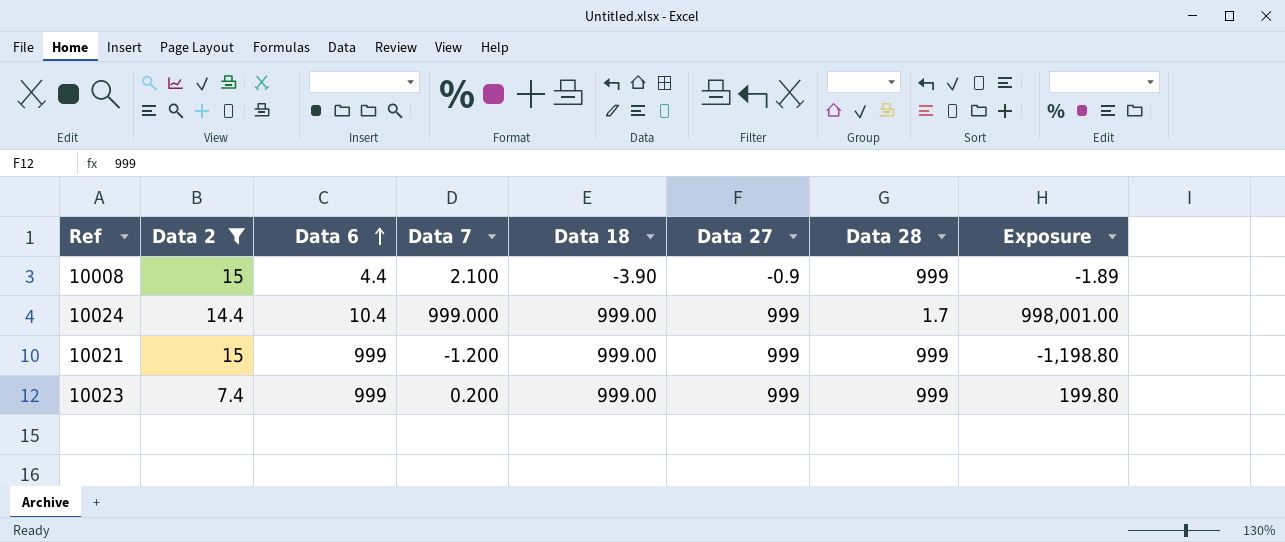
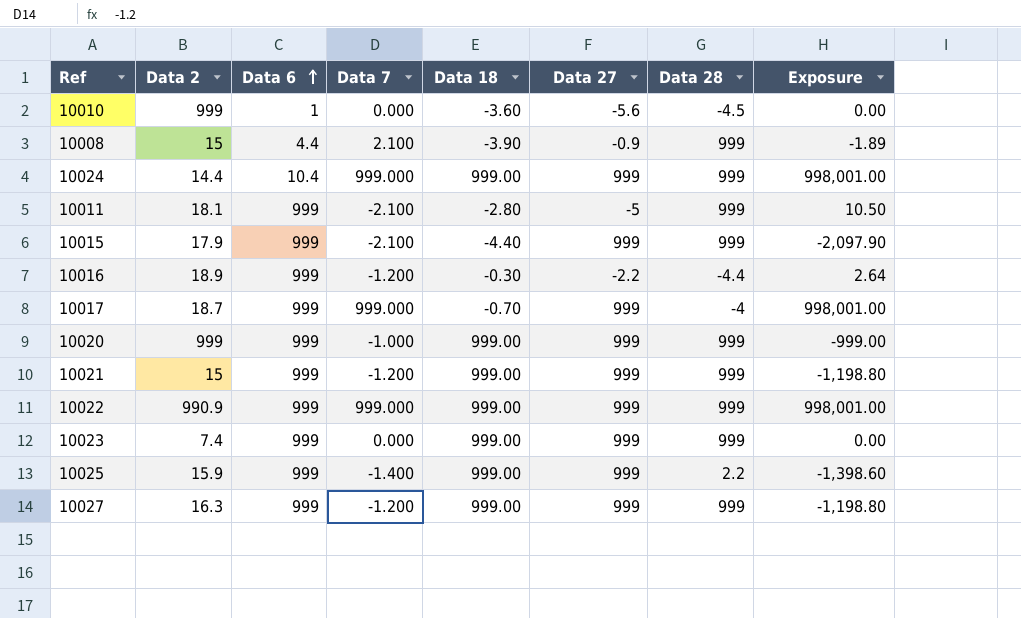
filter: Data 2 <= 15 -> none
10024 | Data 28: 1.7 -> 999
10023 | Data 7: 0.200 -> 0.000
10023 | Exposure: 199.80 -> 0.00

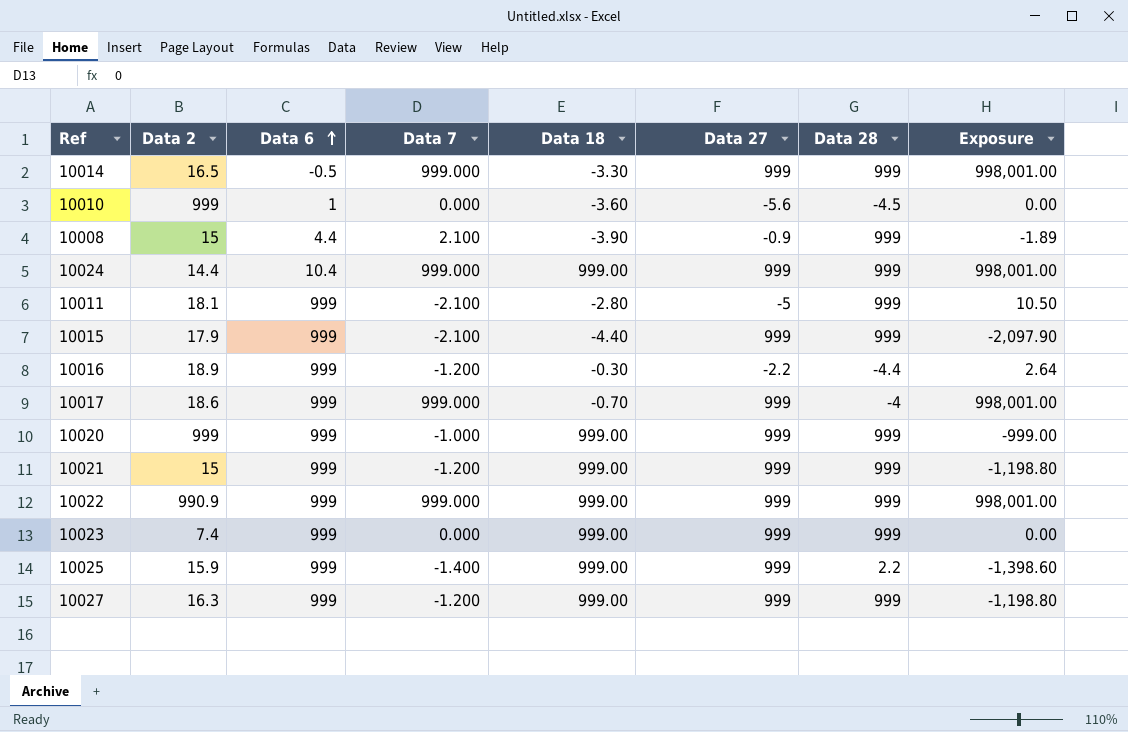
row 10014: none -> 16.5 | -0.5 | 999.000 | -3.30 | 999 | 999 | 998,001.00
10017 | Data 2: 18.7 -> 18.6

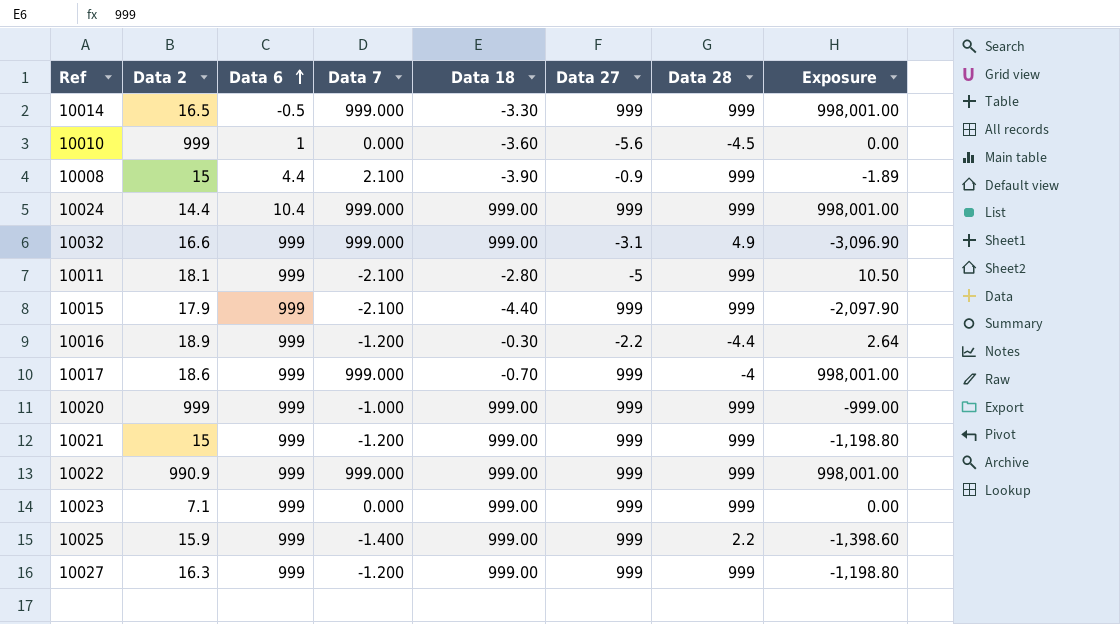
row 10032: none -> 16.6 | 999 | 999.000 | 999.00 | -3.1 | 4.9 | -3,096.90
10023 | Data 2: 7.4 -> 7.1

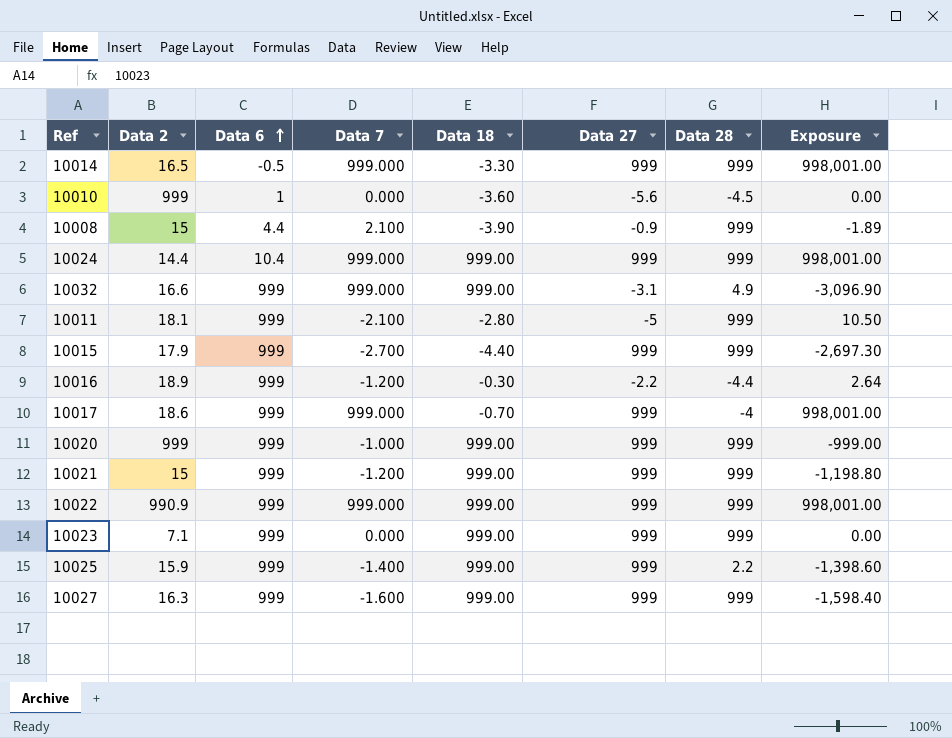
10015 | Data 7: -2.100 -> -2.700
10015 | Exposure: -2,097.90 -> -2,697.30
10027 | Data 7: -1.200 -> -1.600
10027 | Exposure: -1,198.80 -> -1,598.40

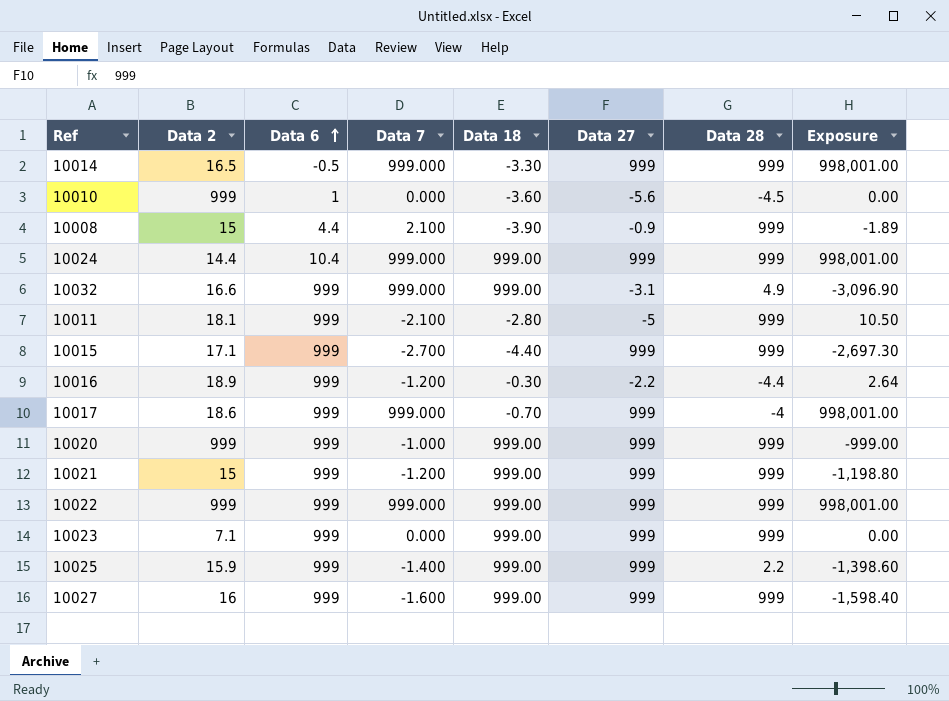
10015 | Data 2: 17.9 -> 17.1
10022 | Data 2: 990.9 -> 999
10027 | Data 2: 16.3 -> 16

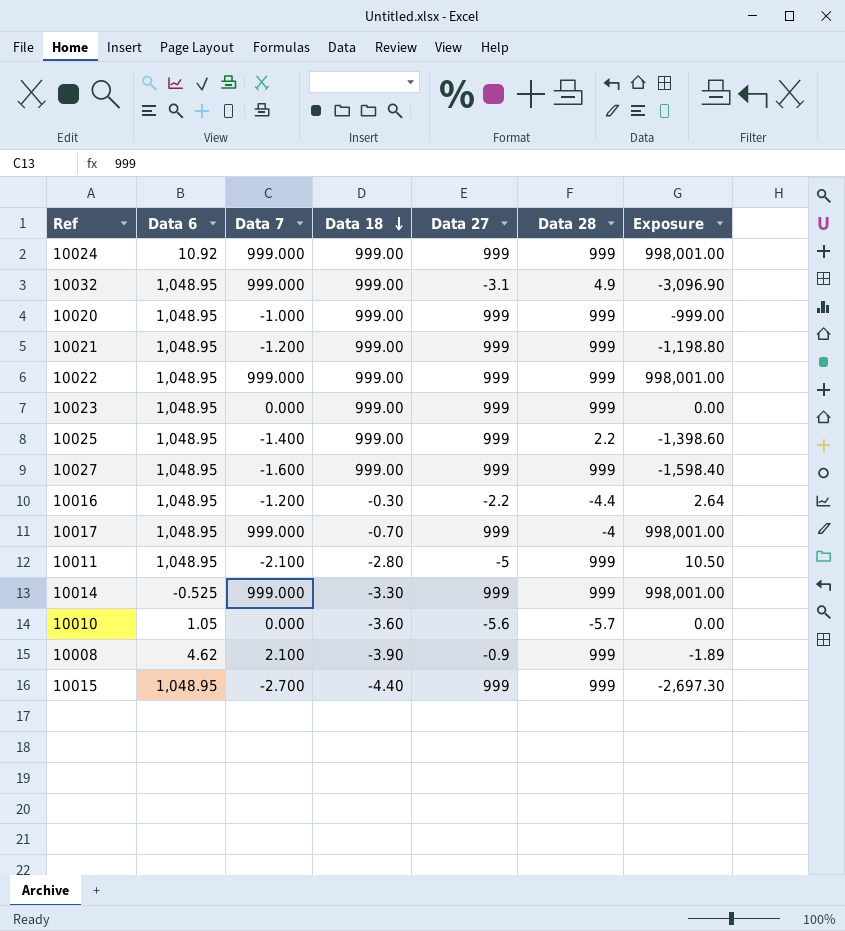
row order: Data 6 ascending -> Data 18 descending
column Data 2 | position: 2 -> none
10024 | Data 6: 10.4 -> 10.92
10032 | Data 6: 999 -> 1,048.95
10020 | Data 6: 999 -> 1,048.95
10021 | Data 6: 999 -> 1,048.95
10022 | Data 6: 999 -> 1,048.95
10023 | Data 6: 999 -> 1,048.95
10025 | Data 6: 999 -> 1,048.95
10027 | Data 6: 999 -> 1,048.95
10016 | Data 6: 999 -> 1,048.95
10017 | Data 6: 999 -> 1,048.95
10011 | Data 6: 999 -> 1,048.95
10014 | Data 6: -0.5 -> -0.525
10010 | Data 6: 1 -> 1.05
10010 | Data 28: -4.5 -> -5.7
10008 | Data 6: 4.4 -> 4.62
10015 | Data 6: 999 -> 1,048.95

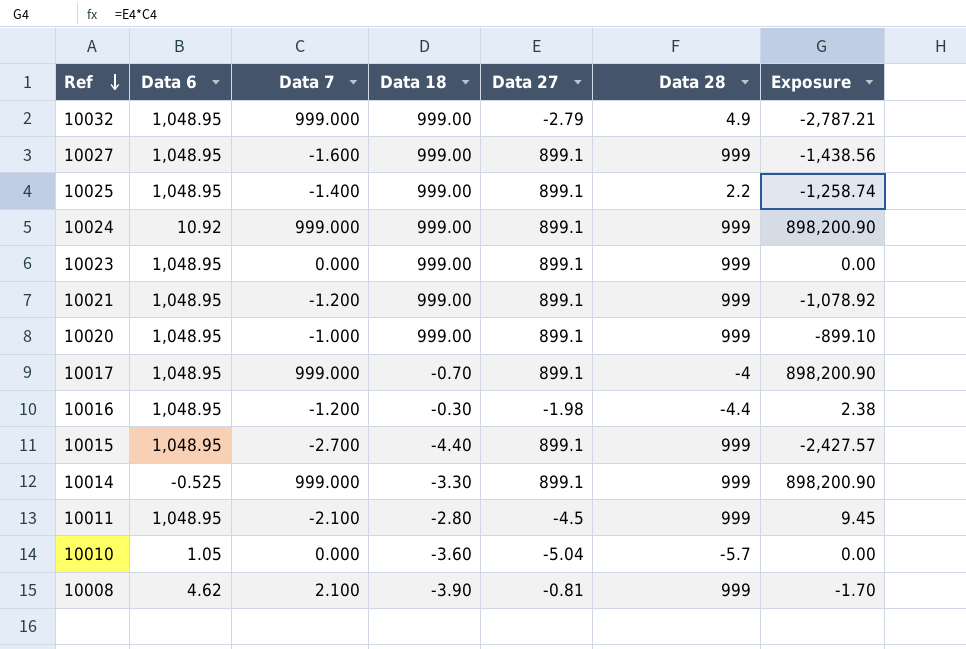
row order: Data 18 descending -> Ref descending
row 10022: 1,048.95 | 999.000 | 999.00 | 999 | 999 | 998,001.00 -> none
10032 | Data 27: -3.1 -> -2.79
10032 | Exposure: -3,096.90 -> -2,787.21
10027 | Data 27: 999 -> 899.1
10027 | Exposure: -1,598.40 -> -1,438.56
10025 | Data 27: 999 -> 899.1
10025 | Exposure: -1,398.60 -> -1,258.74
10024 | Data 27: 999 -> 899.1
10024 | Exposure: 998,001.00 -> 898,200.90
10023 | Data 27: 999 -> 899.1
10021 | Data 27: 999 -> 899.1
10021 | Exposure: -1,198.80 -> -1,078.92
10020 | Data 27: 999 -> 899.1
10020 | Exposure: -999.00 -> -899.10
10017 | Data 27: 999 -> 899.1
10017 | Exposure: 998,001.00 -> 898,200.90
10016 | Data 27: -2.2 -> -1.98
10016 | Exposure: 2.64 -> 2.38
10015 | Data 27: 999 -> 899.1
10015 | Exposure: -2,697.30 -> -2,427.57
10014 | Data 27: 999 -> 899.1
10014 | Exposure: 998,001.00 -> 898,200.90
10011 | Data 27: -5 -> -4.5
10011 | Exposure: 10.50 -> 9.45
10010 | Data 27: -5.6 -> -5.04
10008 | Data 27: -0.9 -> -0.81
10008 | Exposure: -1.89 -> -1.70

